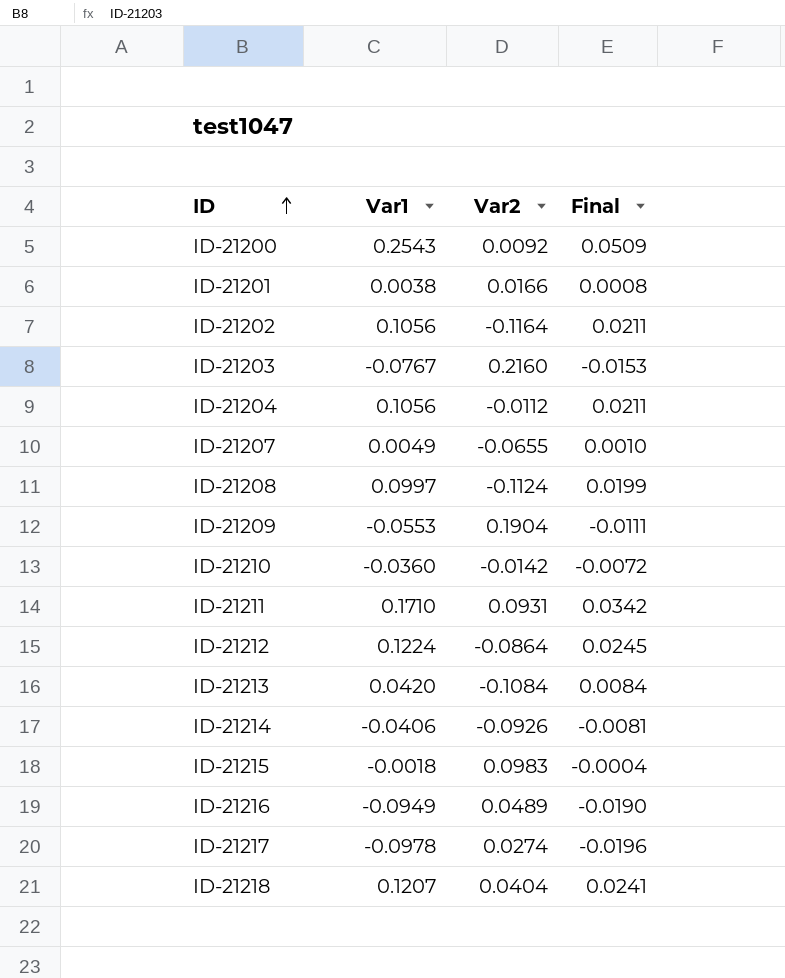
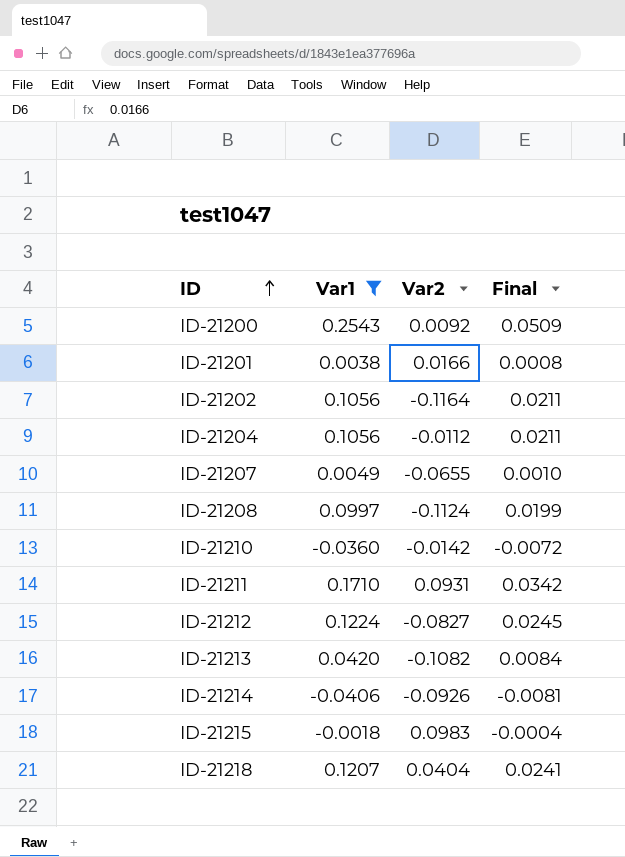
filter: none -> Var1 >= -0.0406
ID-21212 | Var2: -0.0864 -> -0.0827
ID-21213 | Var2: -0.1084 -> -0.1082

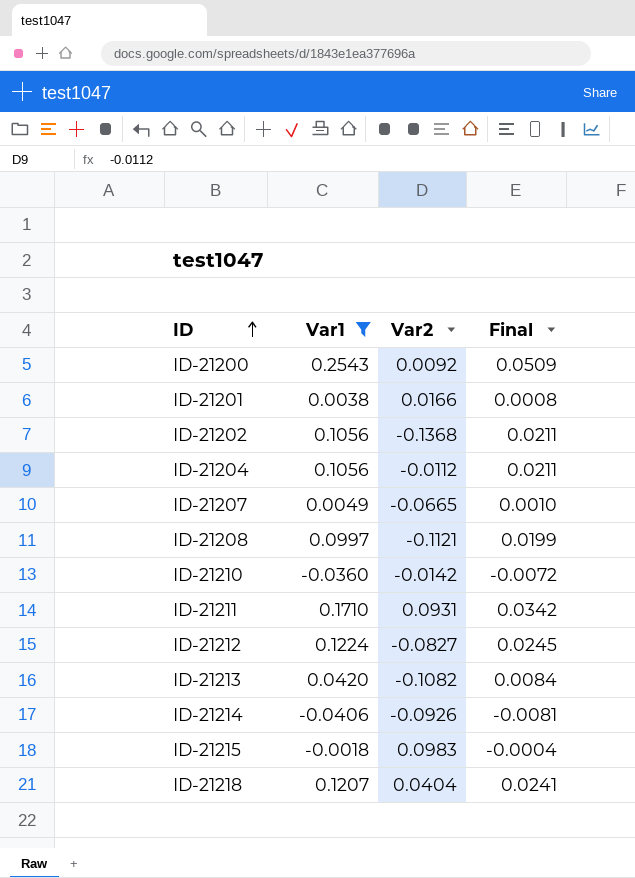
ID-21202 | Var2: -0.1164 -> -0.1368
ID-21207 | Var2: -0.0655 -> -0.0665
ID-21208 | Var2: -0.1124 -> -0.1121

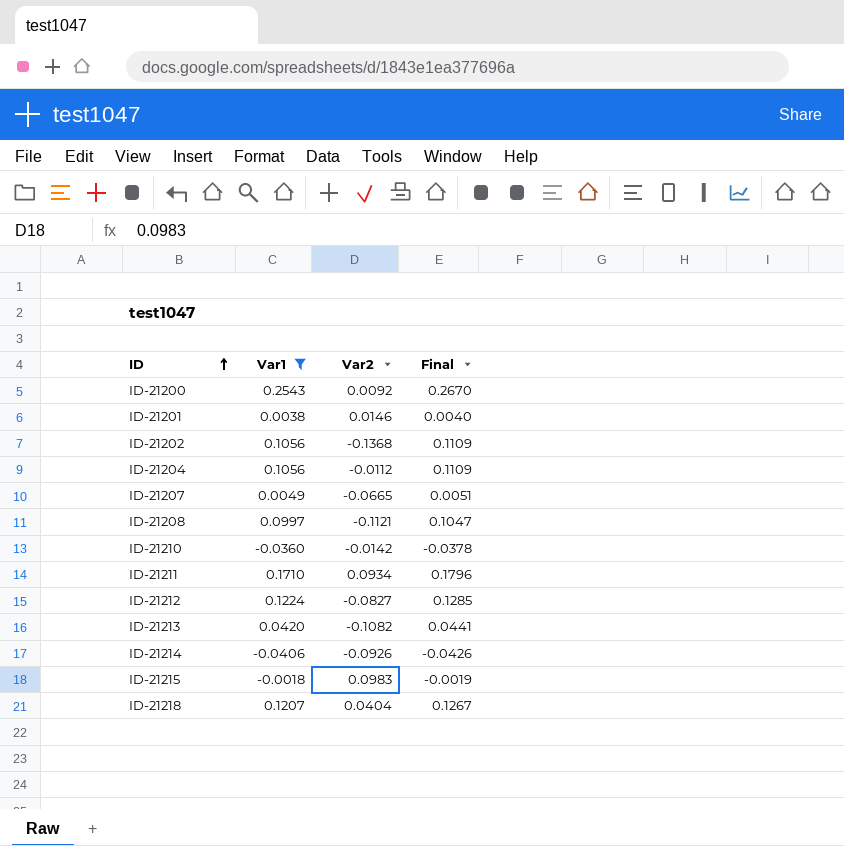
column Final | formula: [Var1] * 0.2 -> [Var1] * 1.05
ID-21201 | Var2: 0.0166 -> 0.0146
ID-21211 | Var2: 0.0931 -> 0.0934

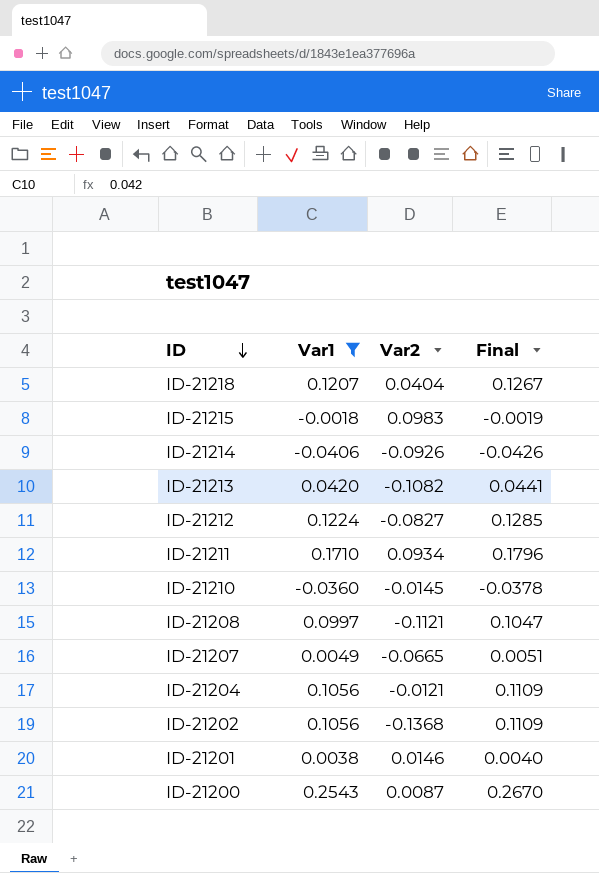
row order: ID ascending -> ID descending
ID-21210 | Var2: -0.0142 -> -0.0145
ID-21204 | Var2: -0.0112 -> -0.0121
ID-21200 | Var2: 0.0092 -> 0.0087

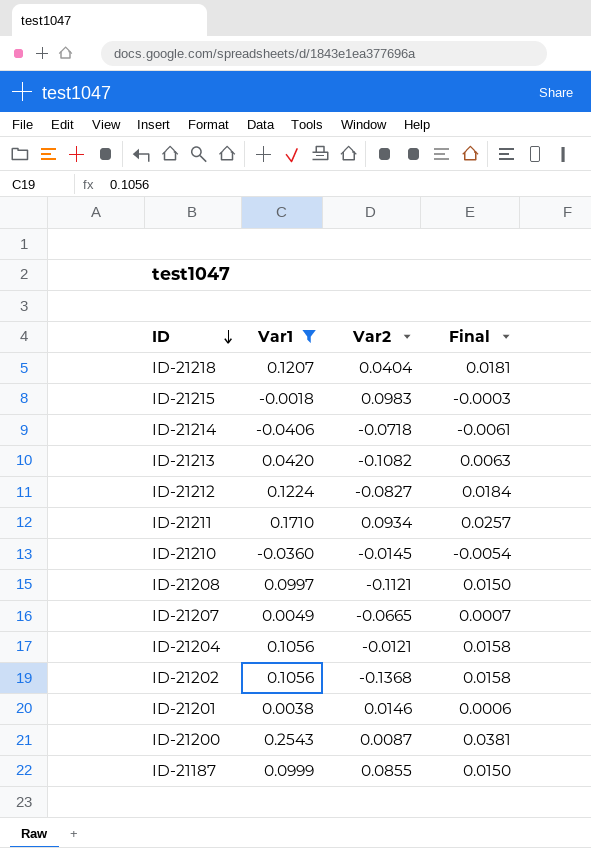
column Final | formula: [Var1] * 1.05 -> [Var1] * 0.15
ID-21214 | Var2: -0.0926 -> -0.0718
row ID-21187: none -> 0.0999 | 0.0855 | 0.0150

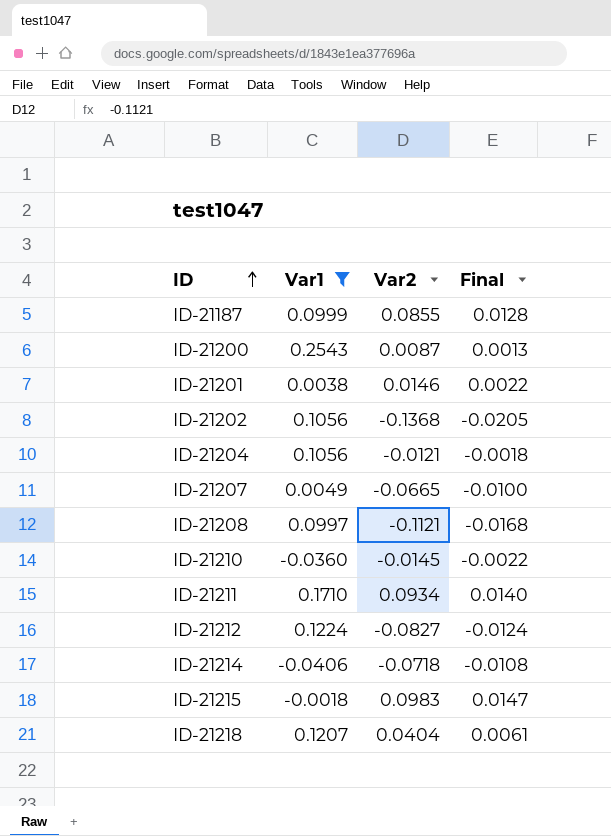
row order: ID descending -> ID ascending
column Final | formula: [Var1] * 0.15 -> [Var2] * 0.15
row ID-21213: 0.0420 | -0.1082 | 0.0063 -> none

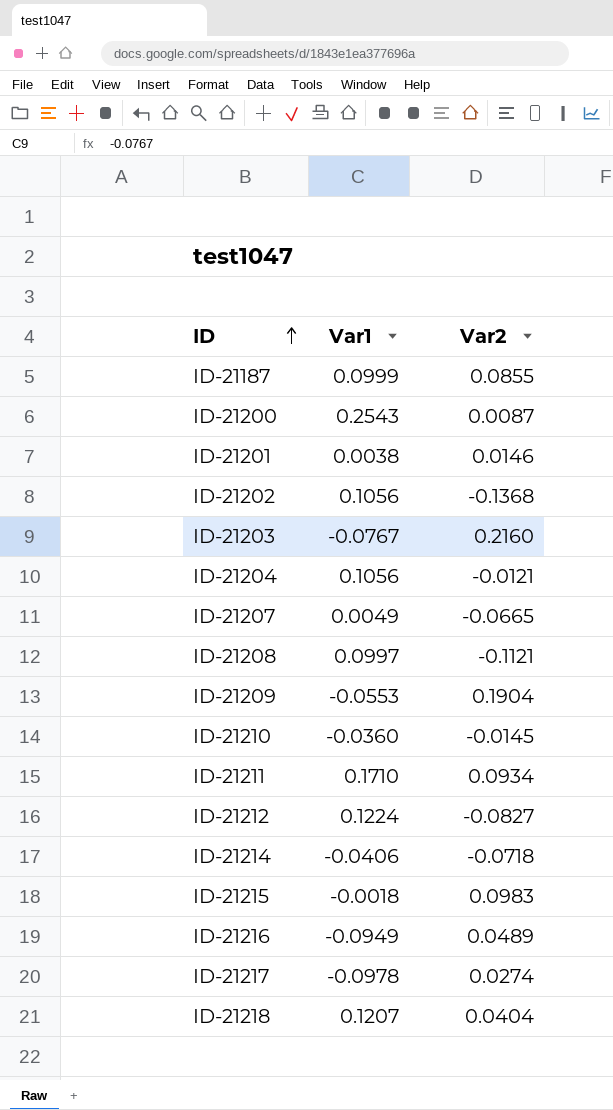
filter: Var1 >= -0.0406 -> none
column Final | formula: [Var2] * 0.15 -> none

